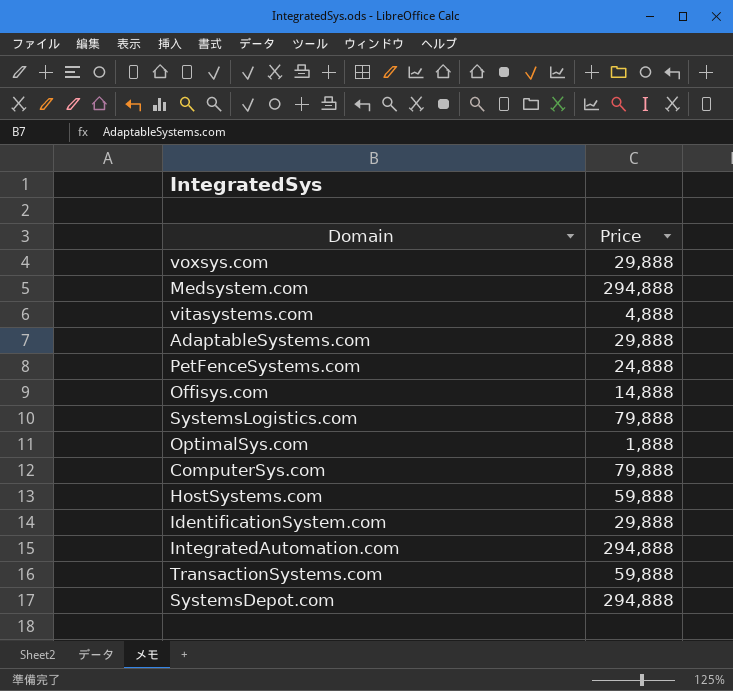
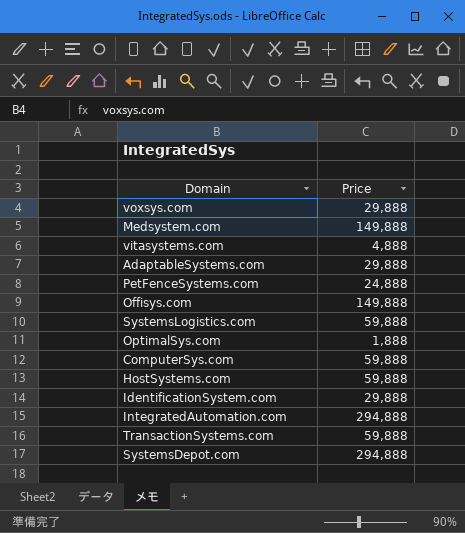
Medsystem.com | Price: 294,888 -> 149,888
Offisys.com | Price: 14,888 -> 149,888
SystemsLogistics.com | Price: 79,888 -> 59,888
ComputerSys.com | Price: 79,888 -> 59,888

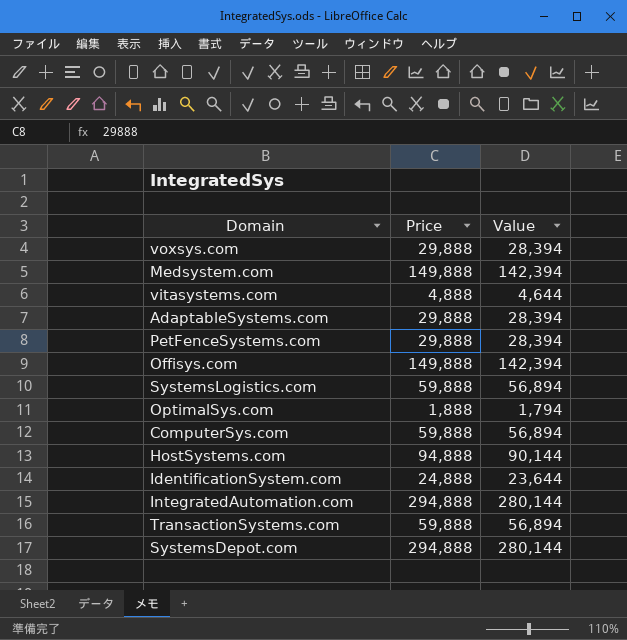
column Value | formula: none -> [Price] * 0.95
PetFenceSystems.com | Price: 24,888 -> 29,888
HostSystems.com | Price: 59,888 -> 94,888
IdentificationSystem.com | Price: 29,888 -> 24,888

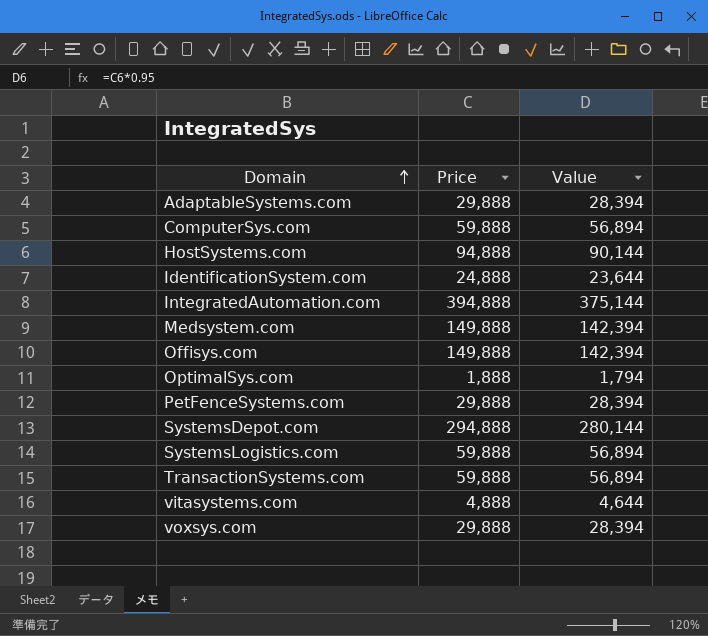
row order: none -> Domain ascending
IntegratedAutomation.com | Price: 294,888 -> 394,888
IntegratedAutomation.com | Value: 280,144 -> 375,144

